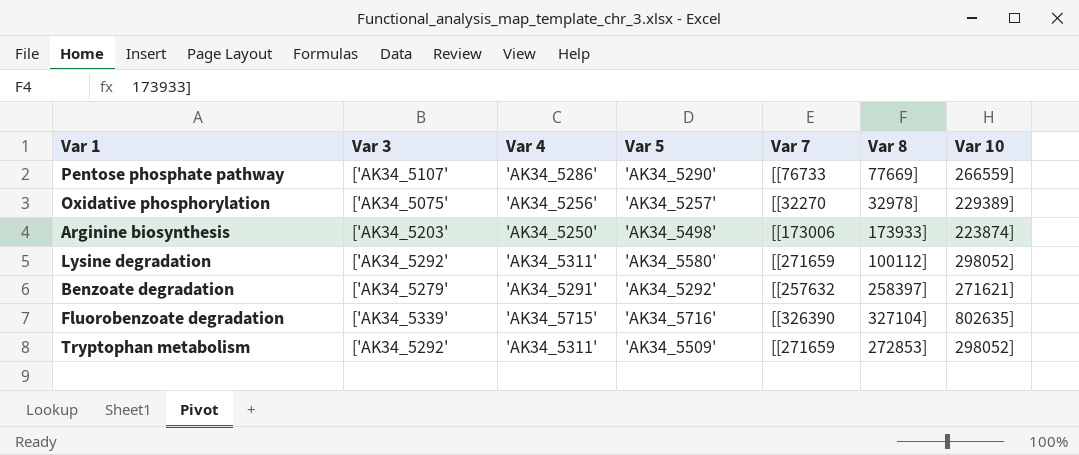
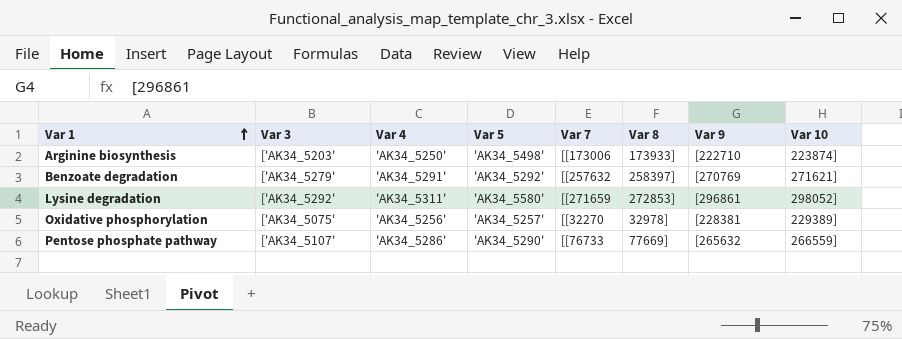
row order: none -> Var 1 ascending
column Var 9 | position: none -> 7
row Fluorobenzoate degradation: ['AK34_5339' | 'AK34_5715' | 'AK34_5716' | [[326390 | 327104] | 802635] -> none
row Tryptophan metabolism: ['AK34_5292' | 'AK34_5311' | 'AK34_5509' | [[271659 | 272853] | 298052] -> none
Lysine degradation | Var 8: 100112] -> 272853]

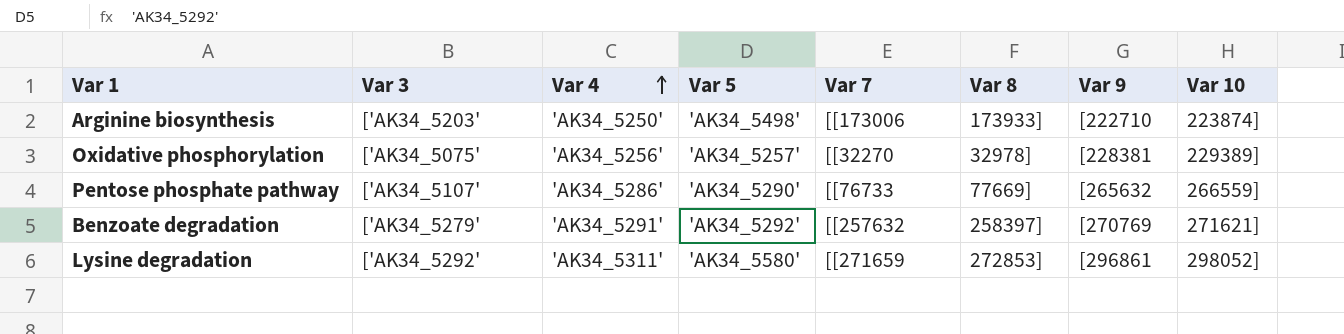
row order: Var 1 ascending -> Var 4 ascending

